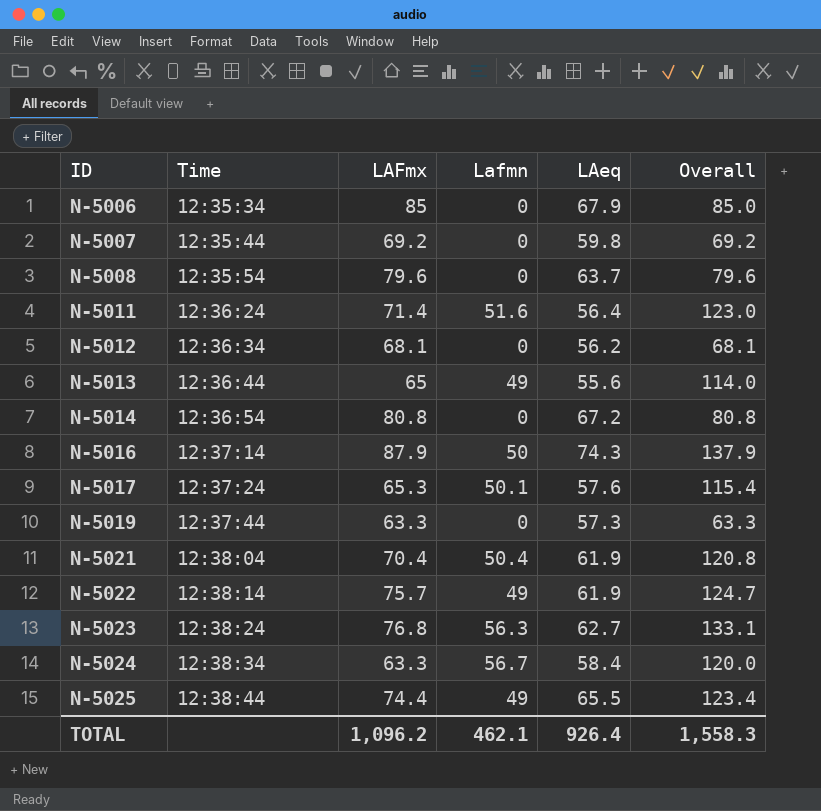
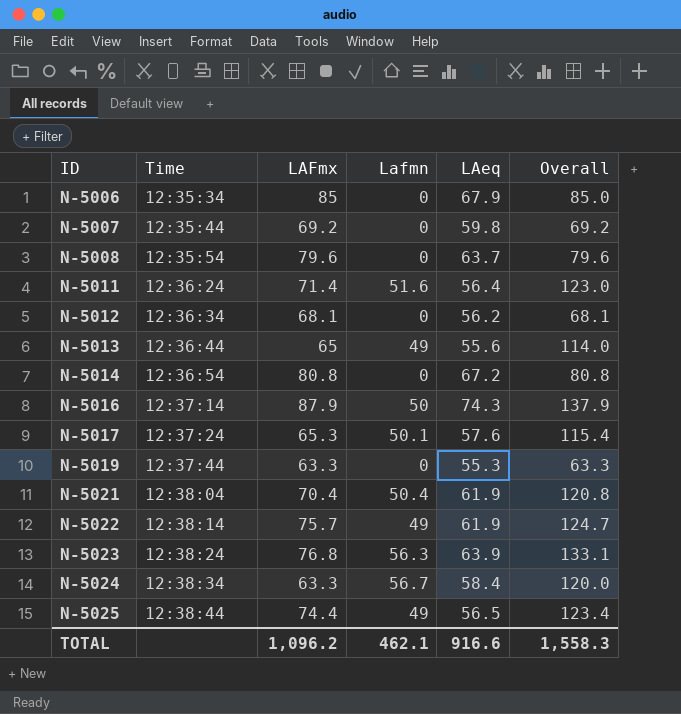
N-5019 | LAeq: 57.3 -> 55.3
N-5023 | LAeq: 62.7 -> 63.9
N-5025 | LAeq: 65.5 -> 56.5
TOTAL | LAeq: 926.4 -> 916.6

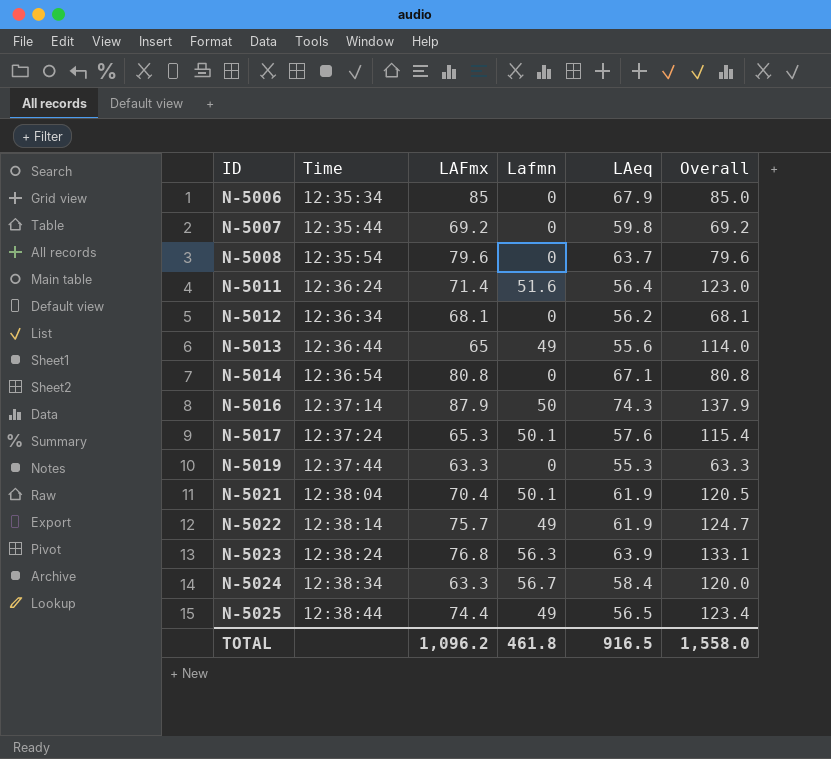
N-5014 | LAeq: 67.2 -> 67.1
N-5021 | Lafmn: 50.4 -> 50.1
N-5021 | Overall: 120.8 -> 120.5
TOTAL | Lafmn: 462.1 -> 461.8
TOTAL | LAeq: 916.6 -> 916.5
TOTAL | Overall: 1,558.3 -> 1,558.0

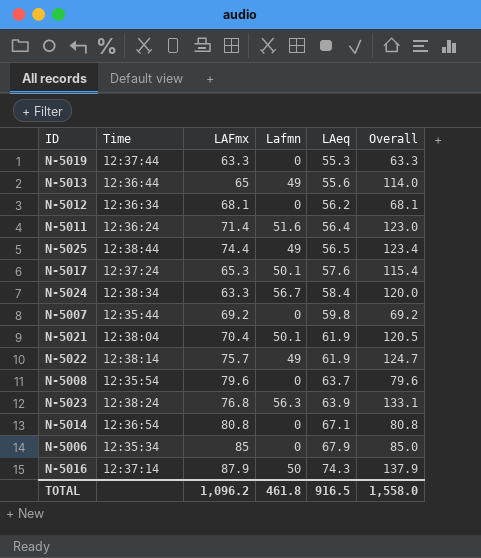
row order: ID ascending -> LAeq ascending

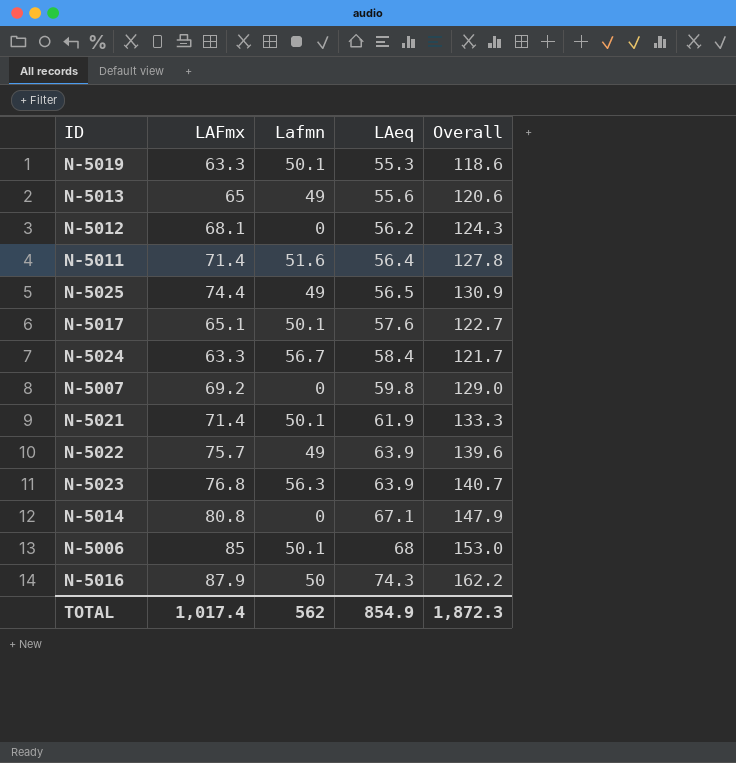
column Time | position: 2 -> none
column Overall | formula: [LAFmx] + [Lafmn] -> [LAFmx] + [LAeq]
row N-5008: 12:35:54 | 79.6 | 0 | 63.7 | 79.6 -> none
N-5019 | Lafmn: 0 -> 50.1
N-5017 | LAFmx: 65.3 -> 65.1
N-5021 | LAFmx: 70.4 -> 71.4
N-5022 | LAeq: 61.9 -> 63.9
N-5006 | Lafmn: 0 -> 50.1
N-5006 | LAeq: 67.9 -> 68
TOTAL | LAFmx: 1,096.2 -> 1,017.4
TOTAL | Lafmn: 461.8 -> 562
TOTAL | LAeq: 916.5 -> 854.9
TOTAL | Overall: 1,558.0 -> 1,872.3

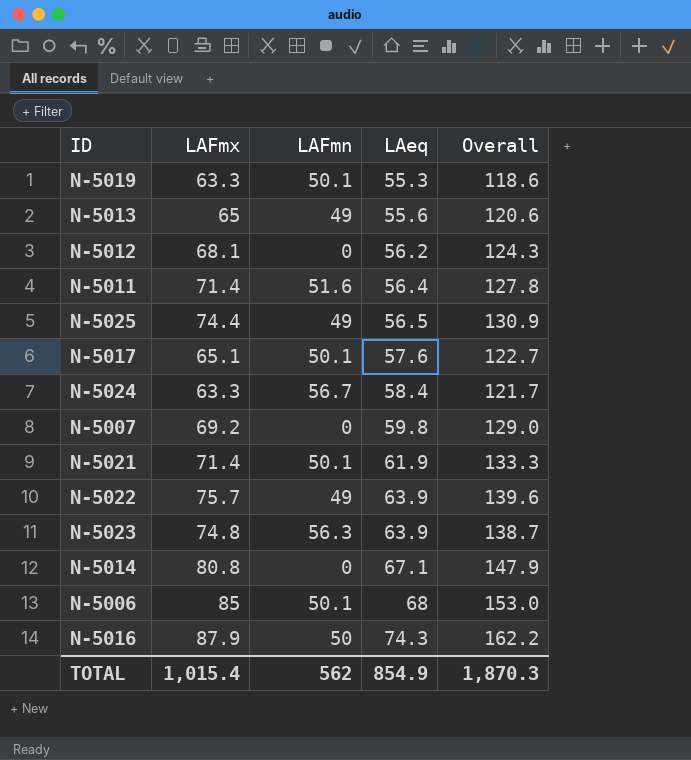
column name: Lafmn -> LAFmn
N-5023 | LAFmx: 76.8 -> 74.8
N-5023 | Overall: 140.7 -> 138.7
TOTAL | LAFmx: 1,017.4 -> 1,015.4
TOTAL | Overall: 1,872.3 -> 1,870.3

